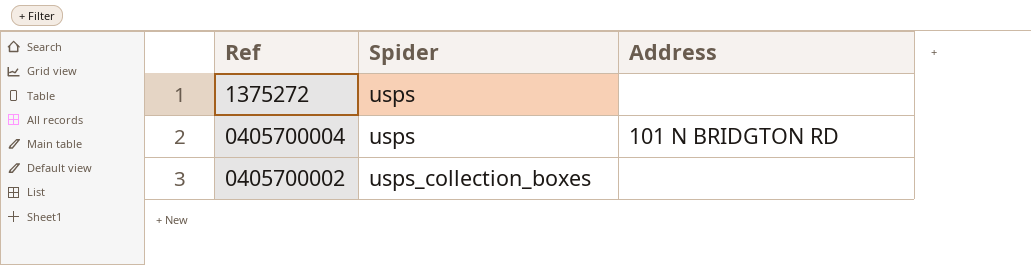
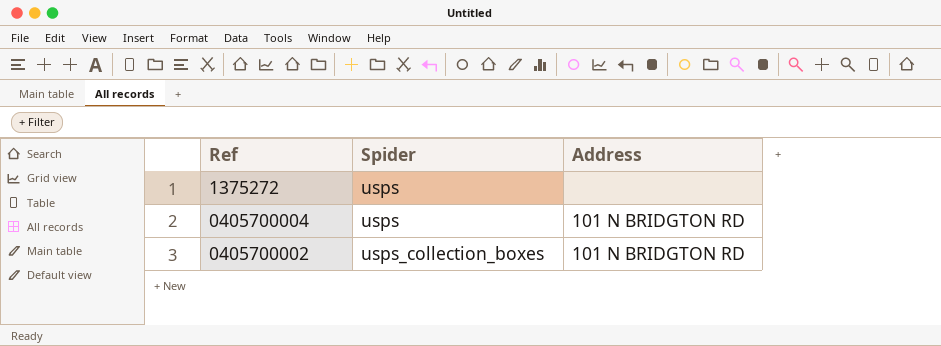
0405700002 | Address: none -> 101 N BRIDGTON RD

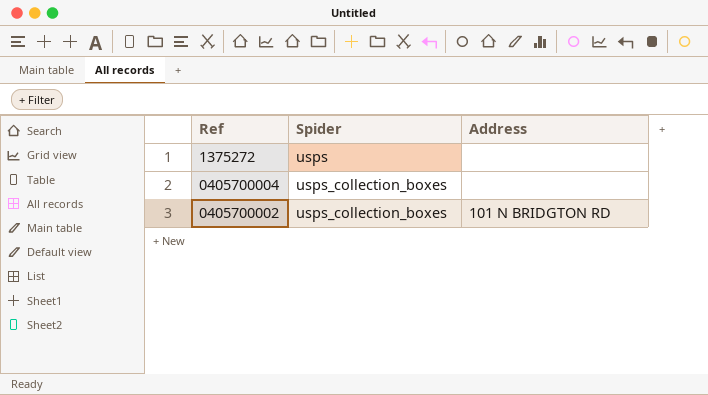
0405700004 | Spider: usps -> usps_collection_boxes
0405700004 | Address: 101 N BRIDGTON RD -> none

